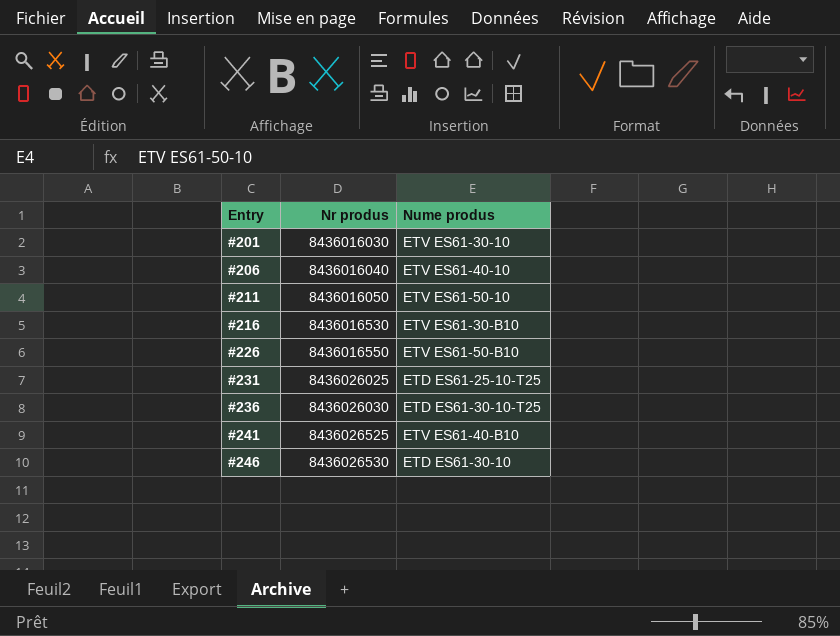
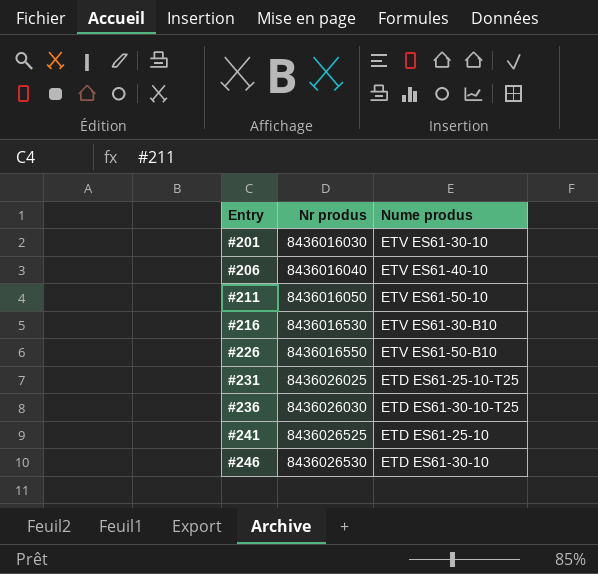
#241 | Nume produs: ETV ES61-40-B10 -> ETD ES61-25-10

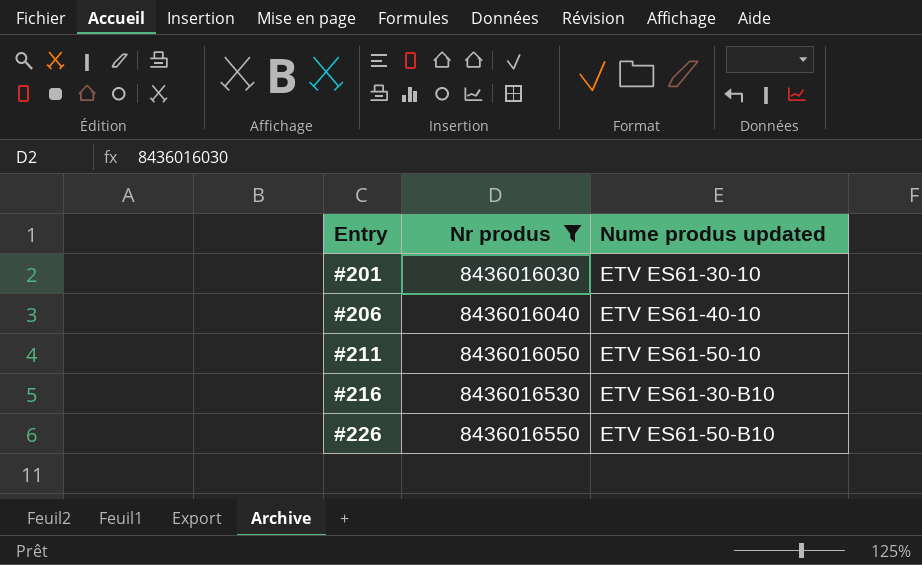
filter: none -> Nr produs <= 8436016550
column name: Nume produs -> Nume produs updated

